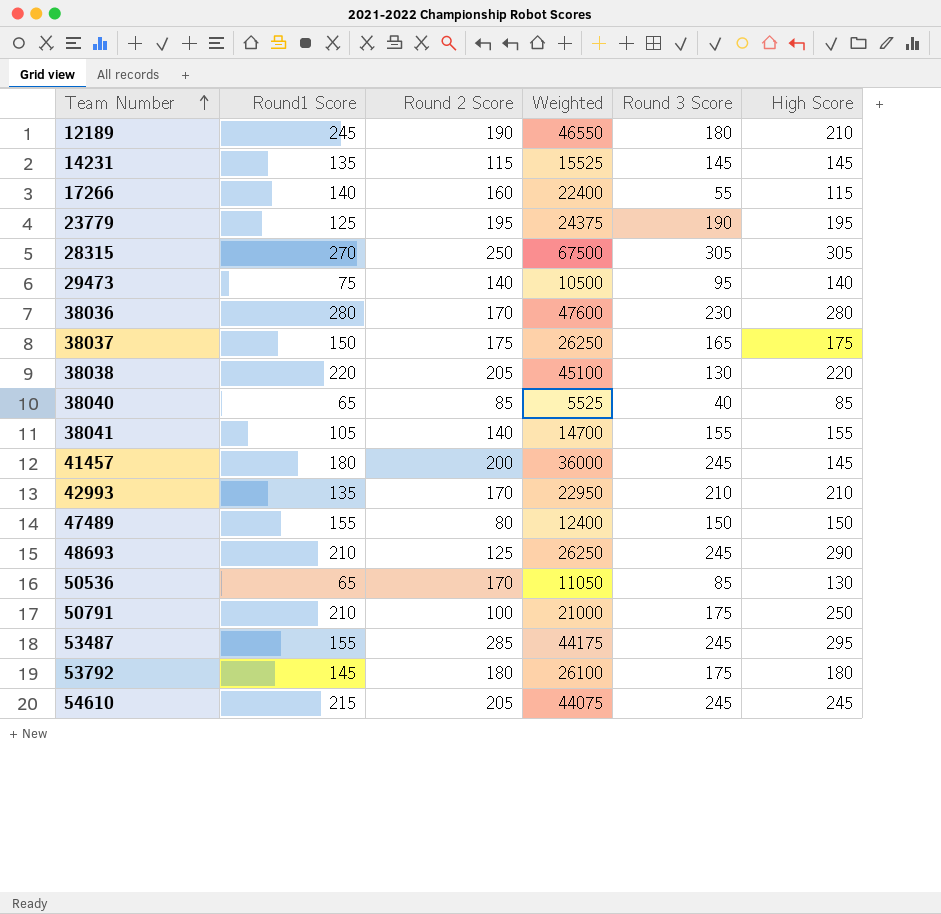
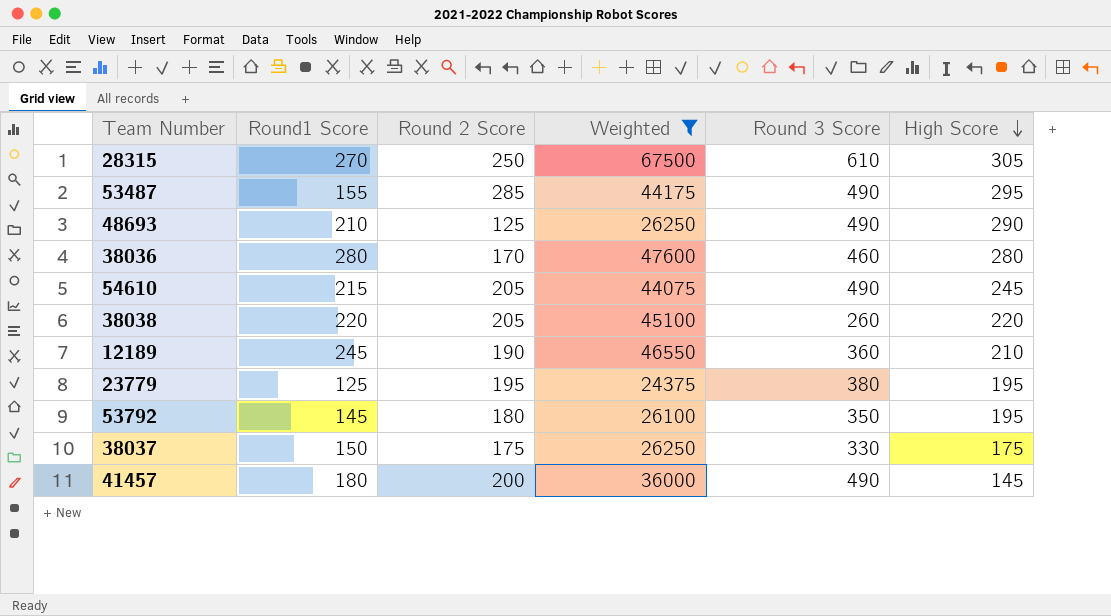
filter: none -> Weighted >= 24375
row order: Team Number ascending -> High Score descending
28315 | Round 3 Score: 305 -> 610
53487 | Round 3 Score: 245 -> 490
48693 | Round 3 Score: 245 -> 490
38036 | Round 3 Score: 230 -> 460
54610 | Round 3 Score: 245 -> 490
38038 | Round 3 Score: 130 -> 260
12189 | Round 3 Score: 180 -> 360
23779 | Round 3 Score: 190 -> 380
53792 | Round 3 Score: 175 -> 350
53792 | High Score: 180 -> 195
38037 | Round 3 Score: 165 -> 330
41457 | Round 3 Score: 245 -> 490

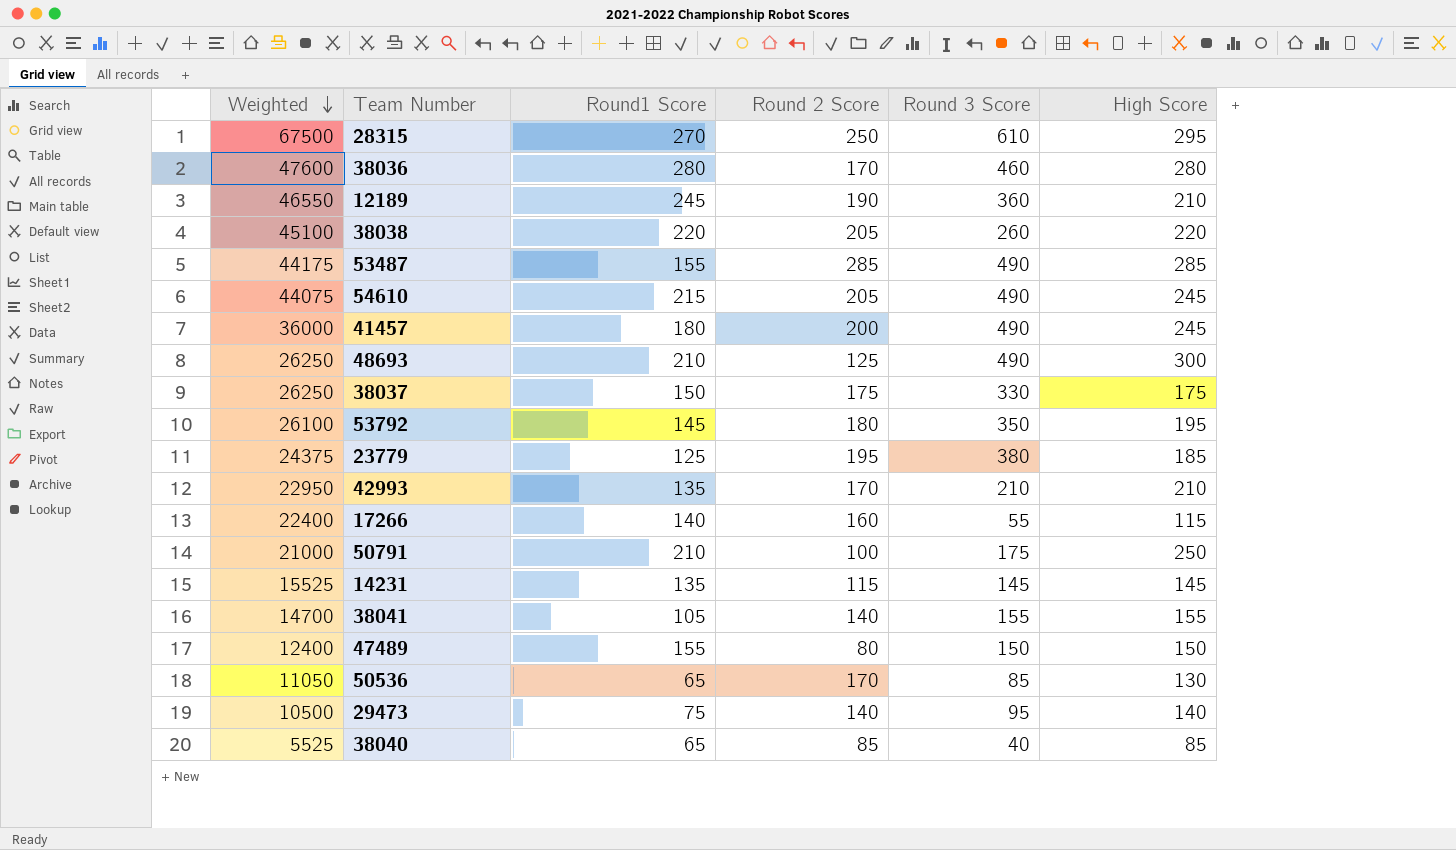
filter: Weighted >= 24375 -> none
row order: High Score descending -> Weighted descending
column Weighted | position: 4 -> 1
28315 | High Score: 305 -> 295
53487 | High Score: 295 -> 285
41457 | High Score: 145 -> 245
48693 | High Score: 290 -> 300
23779 | High Score: 195 -> 185

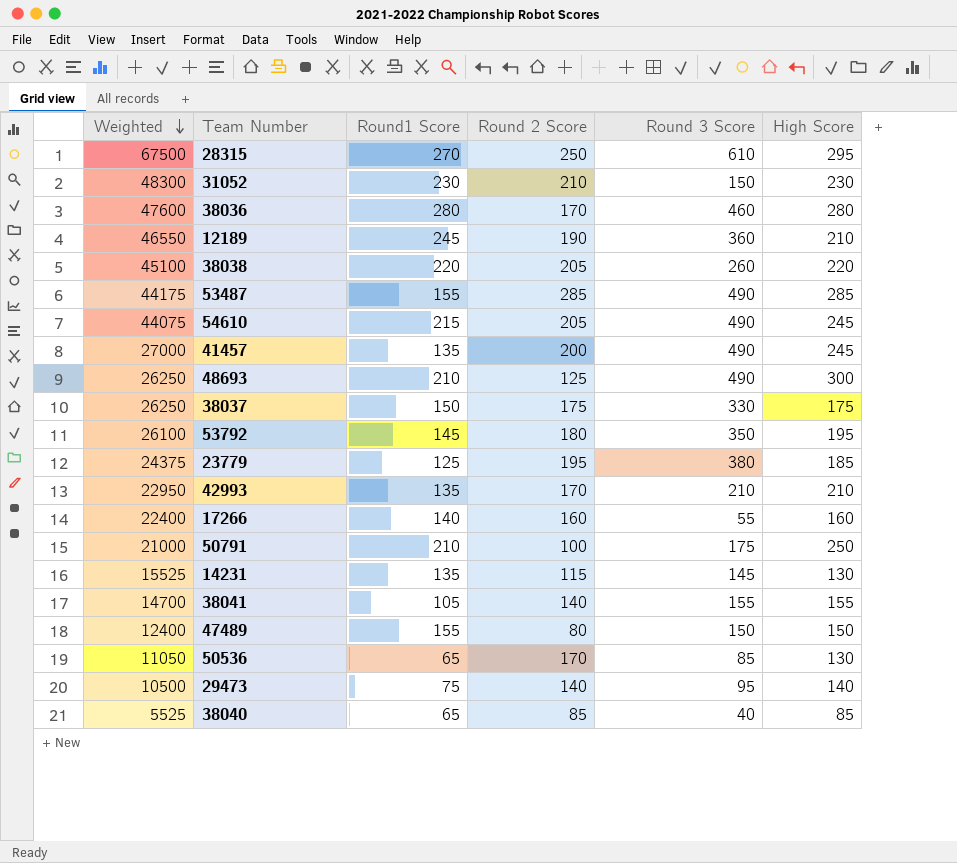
row 31052: none -> 48300 | 230 | 210 | 150 | 230
41457 | Weighted: 36000 -> 27000
41457 | Round1 Score: 180 -> 135
17266 | High Score: 115 -> 160
14231 | High Score: 145 -> 130

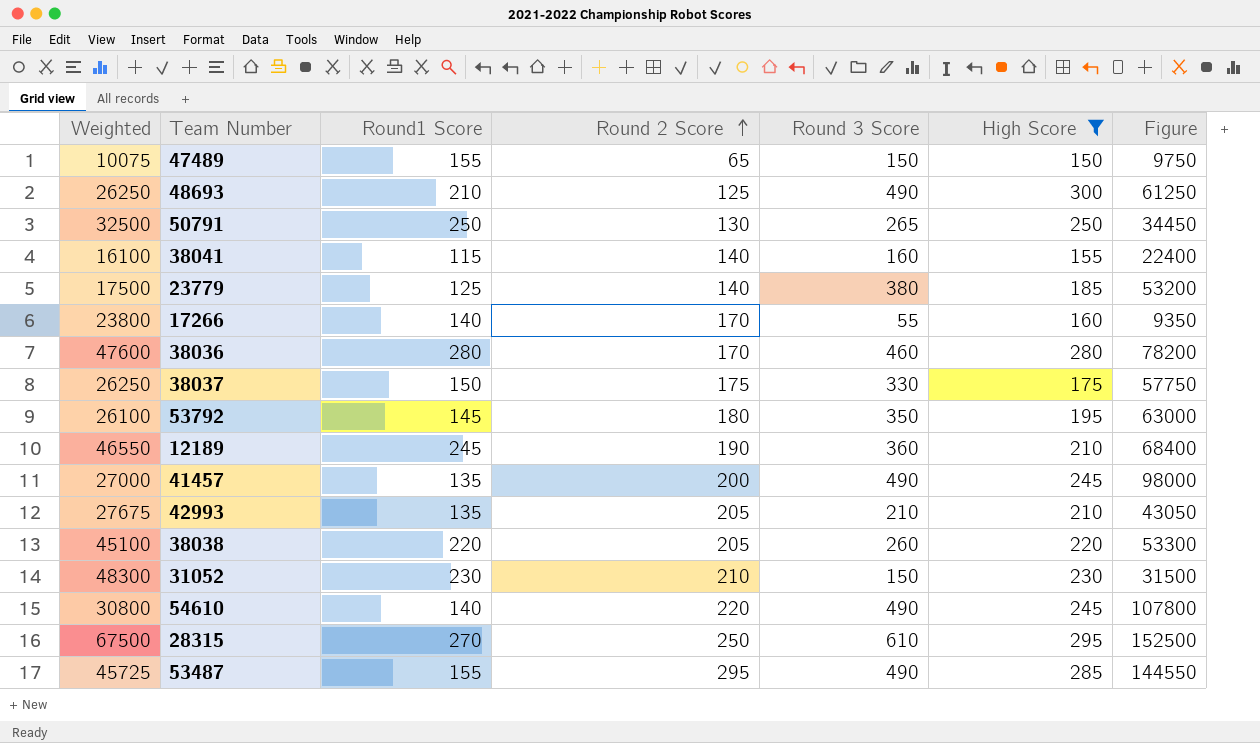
filter: none -> High Score >= 150
row order: Weighted descending -> Round 2 Score ascending
column Figure | formula: none -> [Round 2 Score] * [Round 3 Score]
47489 | Weighted: 12400 -> 10075
47489 | Round 2 Score: 80 -> 65
50791 | Weighted: 21000 -> 32500
50791 | Round1 Score: 210 -> 250
50791 | Round 2 Score: 100 -> 130
50791 | Round 3 Score: 175 -> 265
38041 | Weighted: 14700 -> 16100
38041 | Round1 Score: 105 -> 115
38041 | Round 3 Score: 155 -> 160
23779 | Weighted: 24375 -> 17500
23779 | Round 2 Score: 195 -> 140
17266 | Weighted: 22400 -> 23800
17266 | Round 2 Score: 160 -> 170
42993 | Weighted: 22950 -> 27675
42993 | Round 2 Score: 170 -> 205
54610 | Weighted: 44075 -> 30800
54610 | Round1 Score: 215 -> 140
54610 | Round 2 Score: 205 -> 220
53487 | Weighted: 44175 -> 45725
53487 | Round 2 Score: 285 -> 295

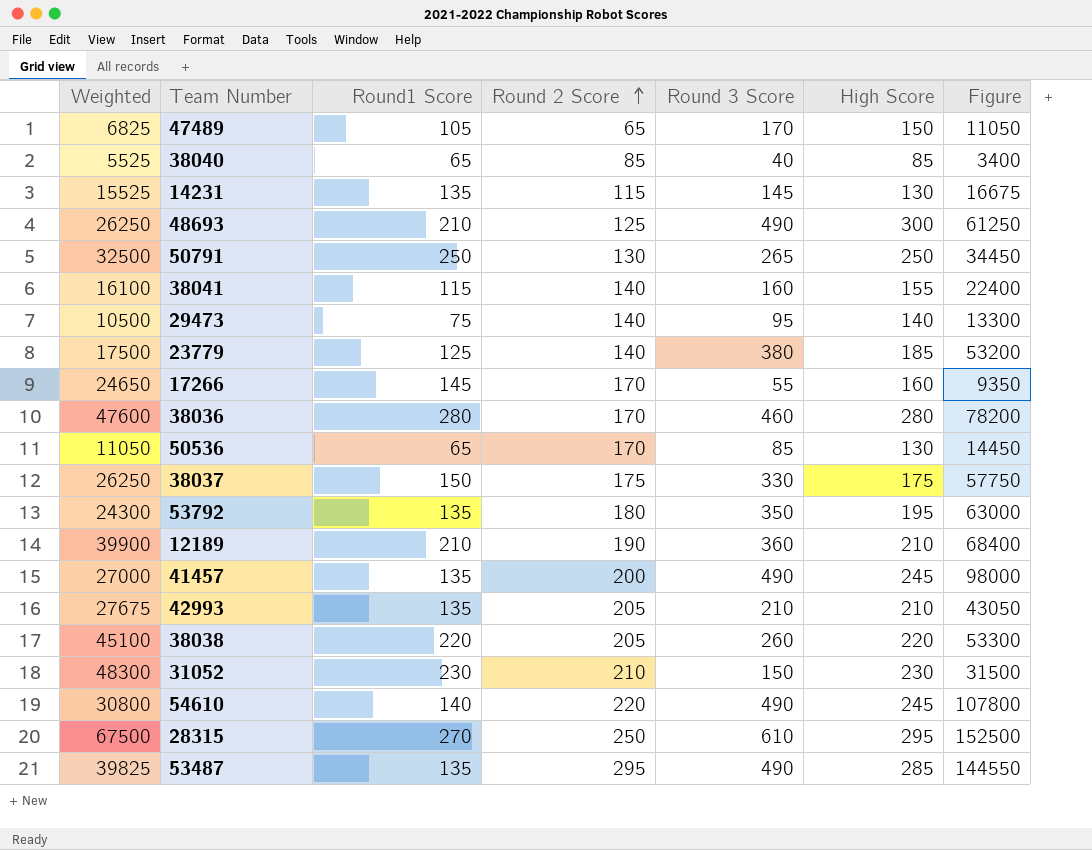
filter: High Score >= 150 -> none
47489 | Weighted: 10075 -> 6825
47489 | Round1 Score: 155 -> 105
47489 | Round 3 Score: 150 -> 170
47489 | Figure: 9750 -> 11050
17266 | Weighted: 23800 -> 24650
17266 | Round1 Score: 140 -> 145
53792 | Weighted: 26100 -> 24300
53792 | Round1 Score: 145 -> 135
12189 | Weighted: 46550 -> 39900
12189 | Round1 Score: 245 -> 210
53487 | Weighted: 45725 -> 39825
53487 | Round1 Score: 155 -> 135

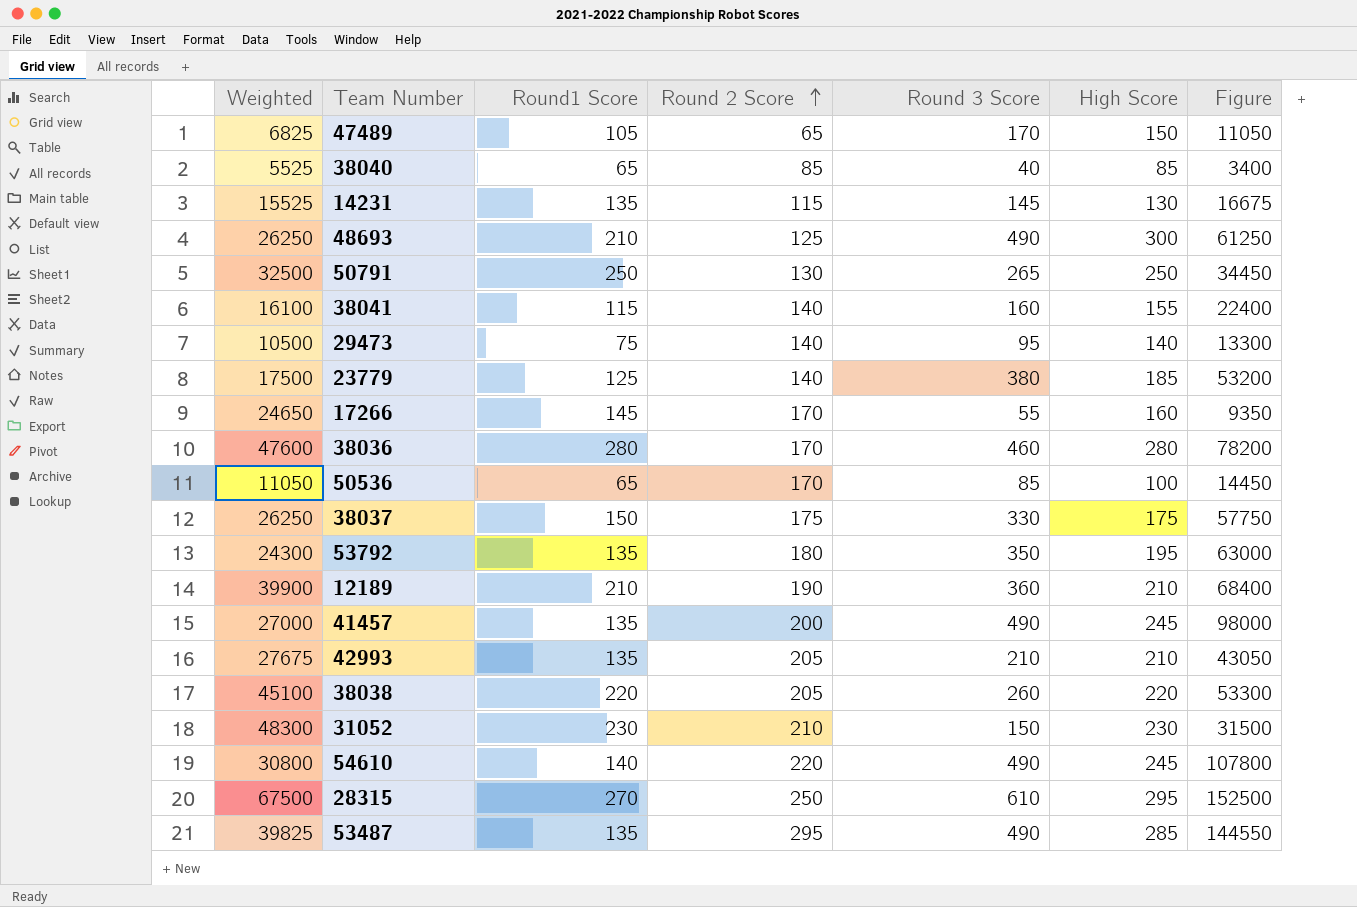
50536 | High Score: 130 -> 100

